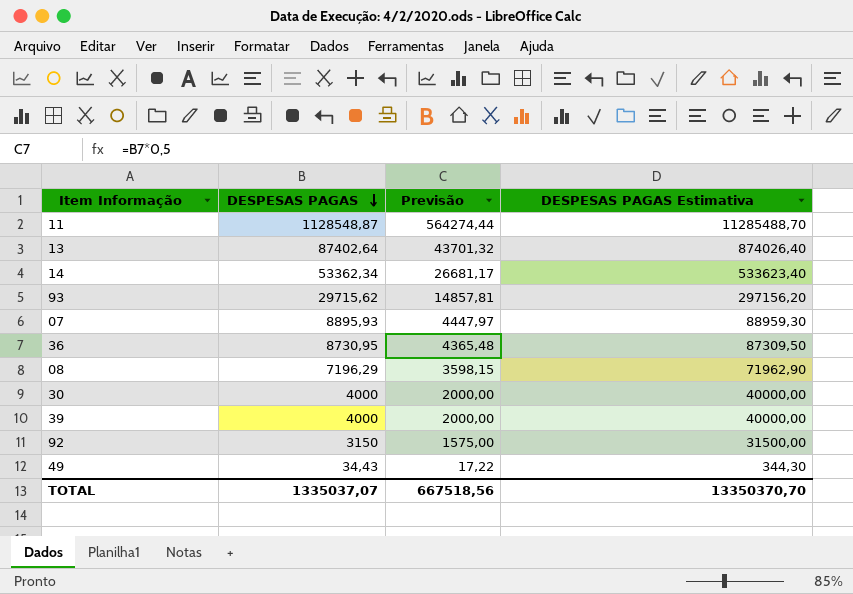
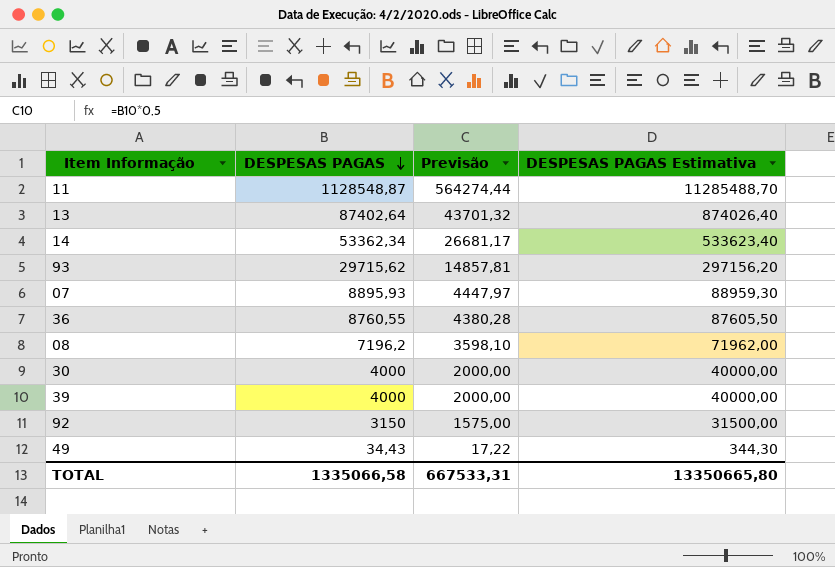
36 | DESPESAS PAGAS: 8730,95 -> 8760,55
36 | Previsão: 4365,48 -> 4380,28
36 | DESPESAS PAGAS Estimativa: 87309,50 -> 87605,50
08 | DESPESAS PAGAS: 7196,29 -> 7196,2
08 | Previsão: 3598,15 -> 3598,10
08 | DESPESAS PAGAS Estimativa: 71962,90 -> 71962,00
TOTAL | DESPESAS PAGAS: 1335037,07 -> 1335066,58
TOTAL | Previsão: 667518,56 -> 667533,31
TOTAL | DESPESAS PAGAS Estimativa: 13350370,70 -> 13350665,80

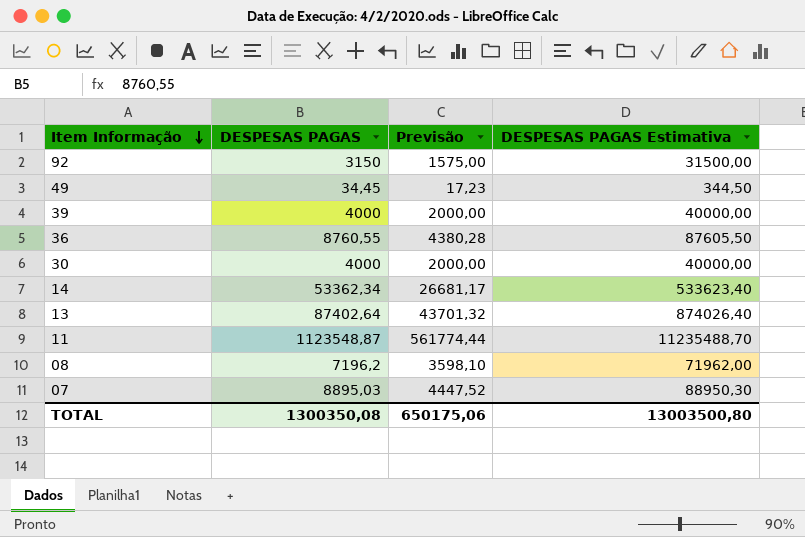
row order: DESPESAS PAGAS descending -> Item Informação descending
row 93: 29715,62 | 14857,81 | 297156,20 -> none
49 | DESPESAS PAGAS: 34,43 -> 34,45
49 | Previsão: 17,22 -> 17,23
49 | DESPESAS PAGAS Estimativa: 344,30 -> 344,50
11 | DESPESAS PAGAS: 1128548,87 -> 1123548,87
11 | Previsão: 564274,44 -> 561774,44
11 | DESPESAS PAGAS Estimativa: 11285488,70 -> 11235488,70
07 | DESPESAS PAGAS: 8895,93 -> 8895,03
07 | Previsão: 4447,97 -> 4447,52
07 | DESPESAS PAGAS Estimativa: 88959,30 -> 88950,30
TOTAL | DESPESAS PAGAS: 1335066,58 -> 1300350,08
TOTAL | Previsão: 667533,31 -> 650175,06
TOTAL | DESPESAS PAGAS Estimativa: 13350665,80 -> 13003500,80

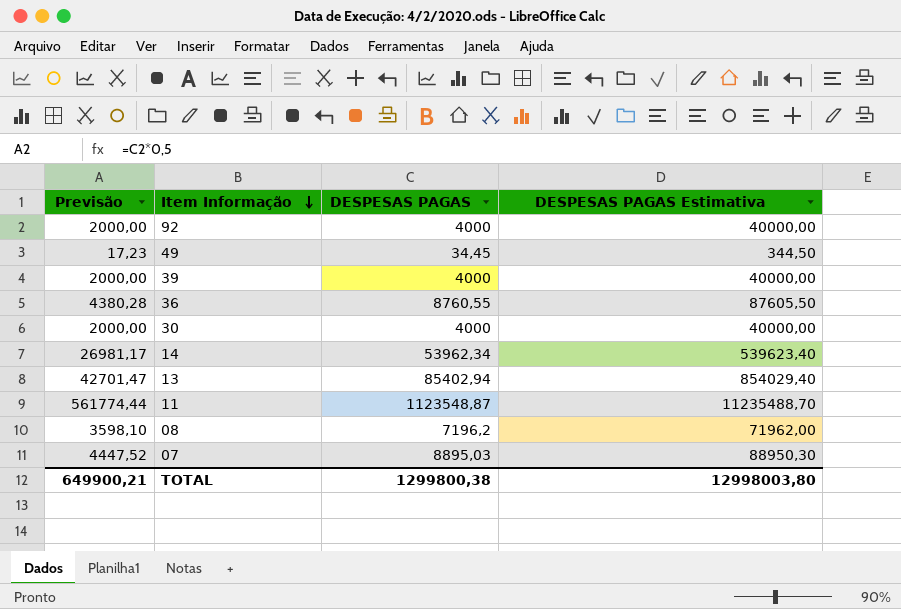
column Previsão | position: 3 -> 1
92 | Previsão: 1575,00 -> 2000,00
92 | DESPESAS PAGAS: 3150 -> 4000
92 | DESPESAS PAGAS Estimativa: 31500,00 -> 40000,00
14 | Previsão: 26681,17 -> 26981,17
14 | DESPESAS PAGAS: 53362,34 -> 53962,34
14 | DESPESAS PAGAS Estimativa: 533623,40 -> 539623,40
13 | Previsão: 43701,32 -> 42701,47
13 | DESPESAS PAGAS: 87402,64 -> 85402,94
13 | DESPESAS PAGAS Estimativa: 874026,40 -> 854029,40
TOTAL | Previsão: 650175,06 -> 649900,21
TOTAL | DESPESAS PAGAS: 1300350,08 -> 1299800,38
TOTAL | DESPESAS PAGAS Estimativa: 13003500,80 -> 12998003,80

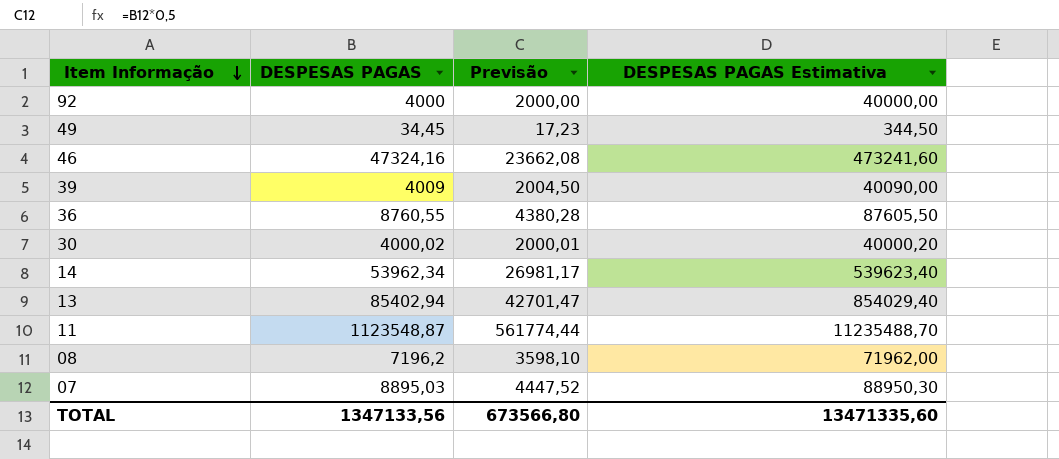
column Previsão | position: 1 -> 3
row 46: none -> 47324,16 | 23662,08 | 473241,60
39 | DESPESAS PAGAS: 4000 -> 4009
39 | Previsão: 2000,00 -> 2004,50
39 | DESPESAS PAGAS Estimativa: 40000,00 -> 40090,00
30 | DESPESAS PAGAS: 4000 -> 4000,02
30 | Previsão: 2000,00 -> 2000,01
30 | DESPESAS PAGAS Estimativa: 40000,00 -> 40000,20
TOTAL | DESPESAS PAGAS: 1299800,38 -> 1347133,56
TOTAL | Previsão: 649900,21 -> 673566,80
TOTAL | DESPESAS PAGAS Estimativa: 12998003,80 -> 13471335,60

